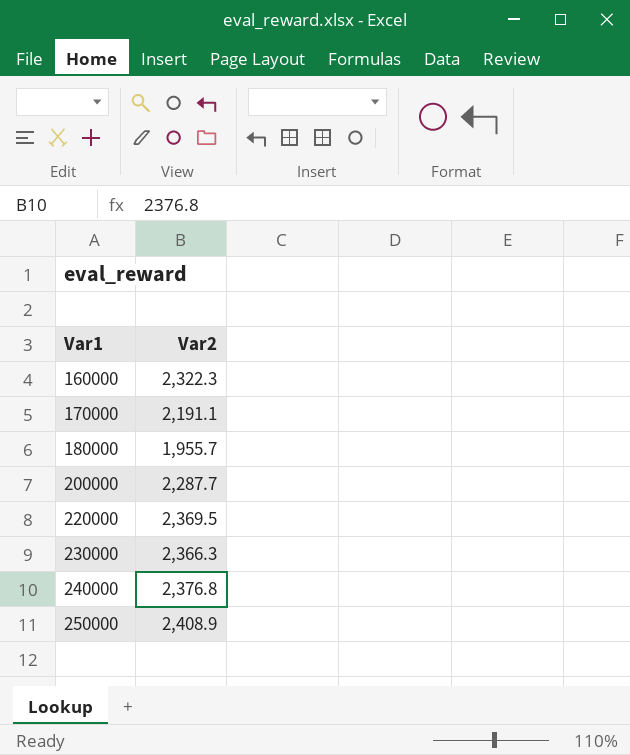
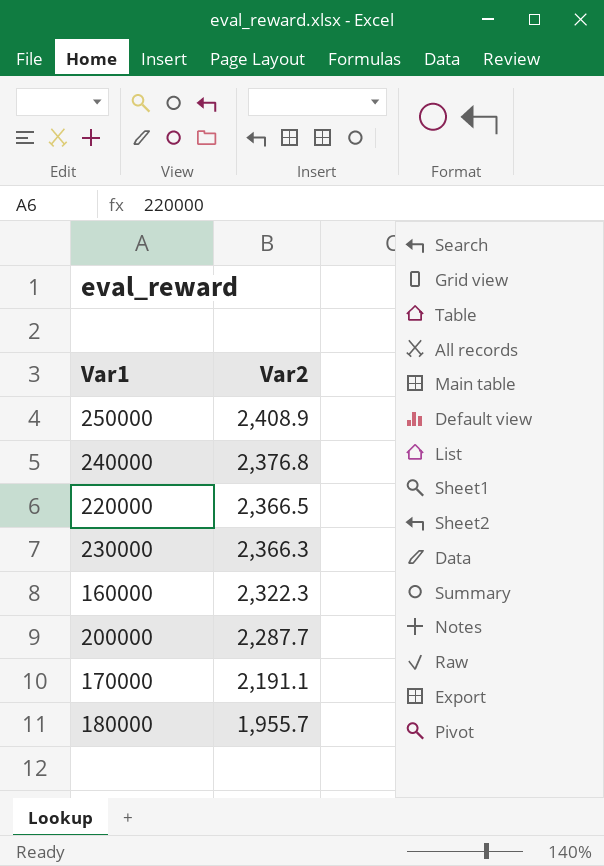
row order: Var1 ascending -> Var2 descending
220000 | Var2: 2,369.5 -> 2,366.5

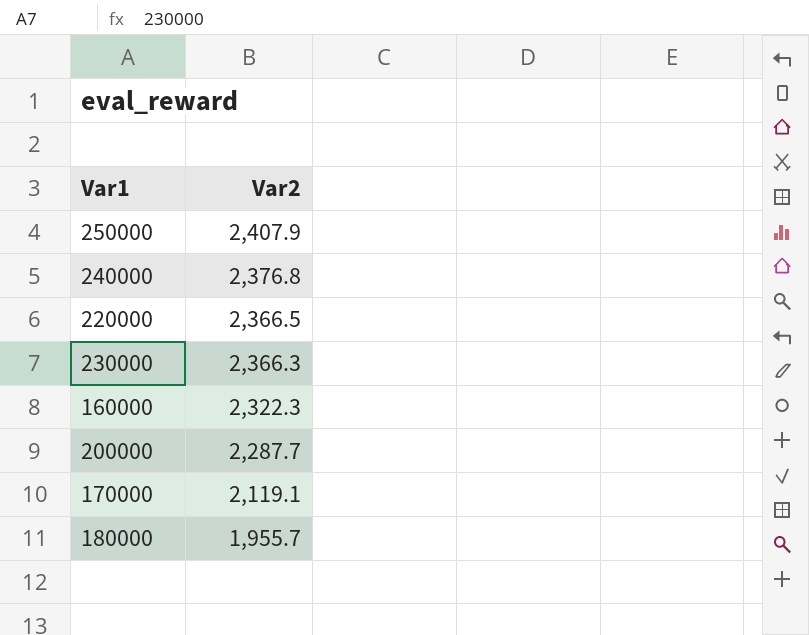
250000 | Var2: 2,408.9 -> 2,407.9
170000 | Var2: 2,191.1 -> 2,119.1

